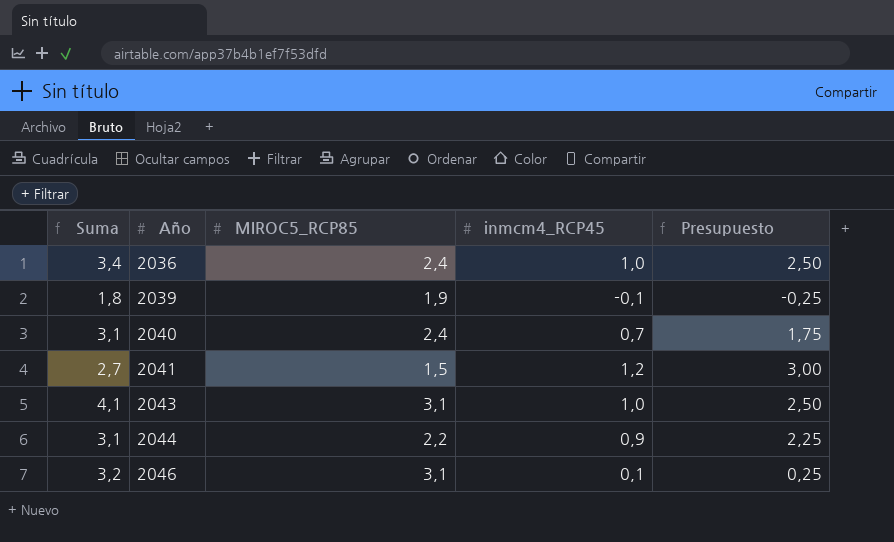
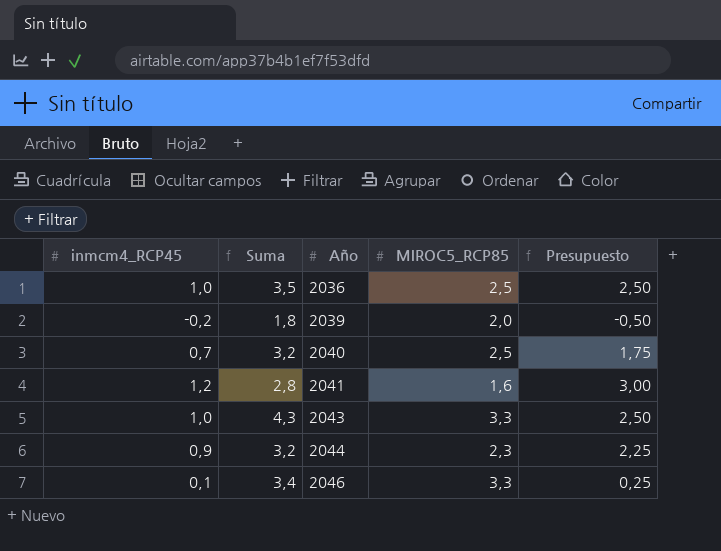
column inmcm4_RCP45 | position: 4 -> 1
2036 | Suma: 3,4 -> 3,5
2036 | MIROC5_RCP85: 2,4 -> 2,5
2039 | inmcm4_RCP45: -0,1 -> -0,2
2039 | MIROC5_RCP85: 1,9 -> 2,0
2039 | Presupuesto: -0,25 -> -0,50
2040 | Suma: 3,1 -> 3,2
2040 | MIROC5_RCP85: 2,4 -> 2,5
2041 | Suma: 2,7 -> 2,8
2041 | MIROC5_RCP85: 1,5 -> 1,6
2043 | Suma: 4,1 -> 4,3
2043 | MIROC5_RCP85: 3,1 -> 3,3
2044 | Suma: 3,1 -> 3,2
2044 | MIROC5_RCP85: 2,2 -> 2,3
2046 | Suma: 3,2 -> 3,4
2046 | MIROC5_RCP85: 3,1 -> 3,3

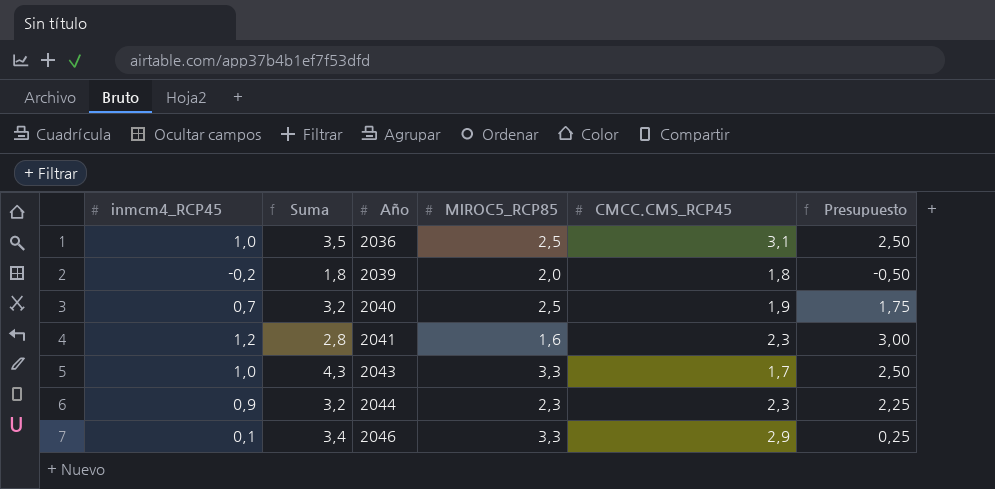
column CMCC.CMS_RCP45 | position: none -> 5

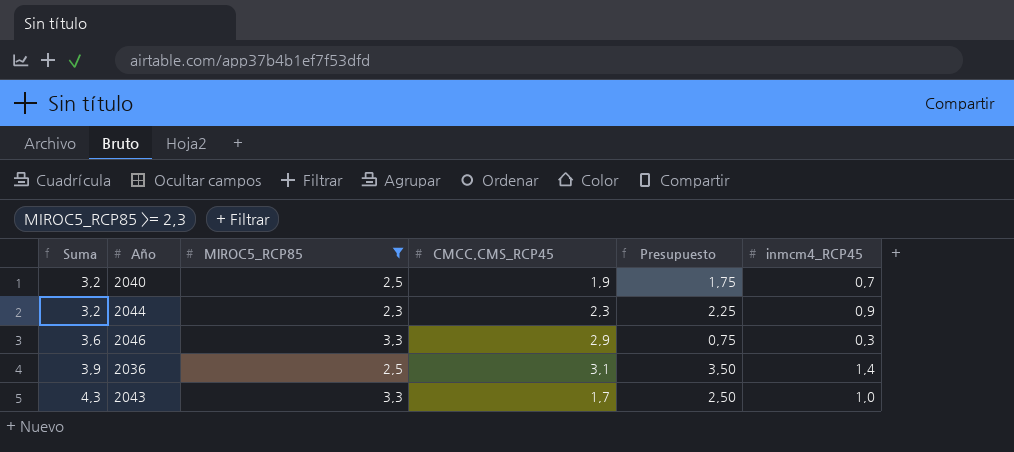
filter: none -> MIROC5_RCP85 >= 2,3
row order: Año ascending -> Suma ascending
column inmcm4_RCP45 | position: 1 -> 6
2046 | Suma: 3,4 -> 3,6
2046 | Presupuesto: 0,25 -> 0,75
2046 | inmcm4_RCP45: 0,1 -> 0,3
2036 | Suma: 3,5 -> 3,9
2036 | Presupuesto: 2,50 -> 3,50
2036 | inmcm4_RCP45: 1,0 -> 1,4

